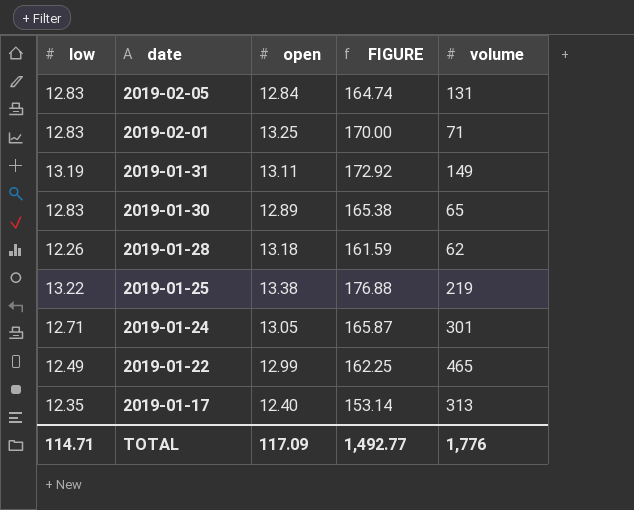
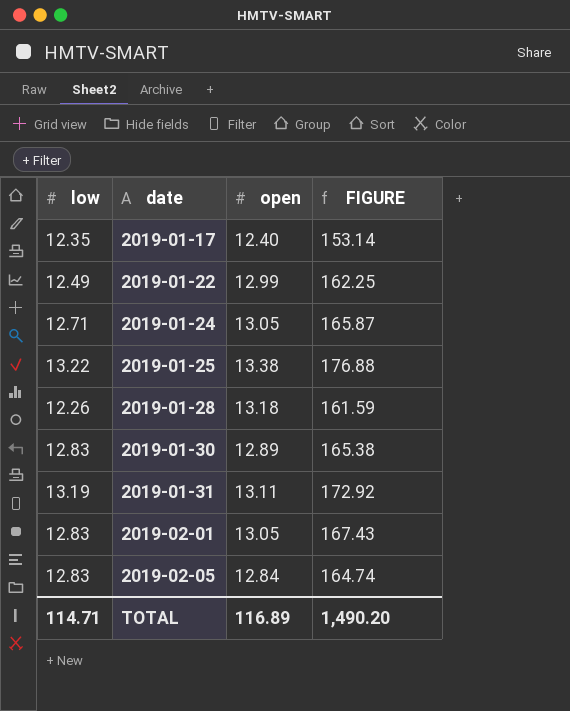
row order: date descending -> date ascending
column volume | position: 5 -> none
2019-02-01 | open: 13.25 -> 13.05
2019-02-01 | FIGURE: 170.00 -> 167.43
TOTAL | open: 117.09 -> 116.89
TOTAL | FIGURE: 1,492.77 -> 1,490.20

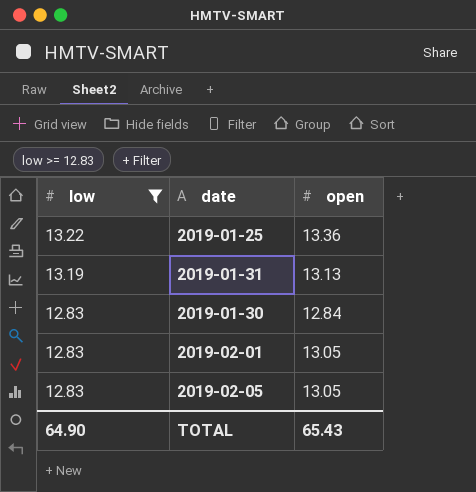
filter: none -> low >= 12.83
row order: date ascending -> low descending
column FIGURE | formula: [low] * [open] -> none
2019-01-25 | open: 13.38 -> 13.36
2019-01-31 | open: 13.11 -> 13.13
2019-01-30 | open: 12.89 -> 12.84
2019-02-05 | open: 12.84 -> 13.05
TOTAL | low: 114.71 -> 64.90
TOTAL | open: 116.89 -> 65.43

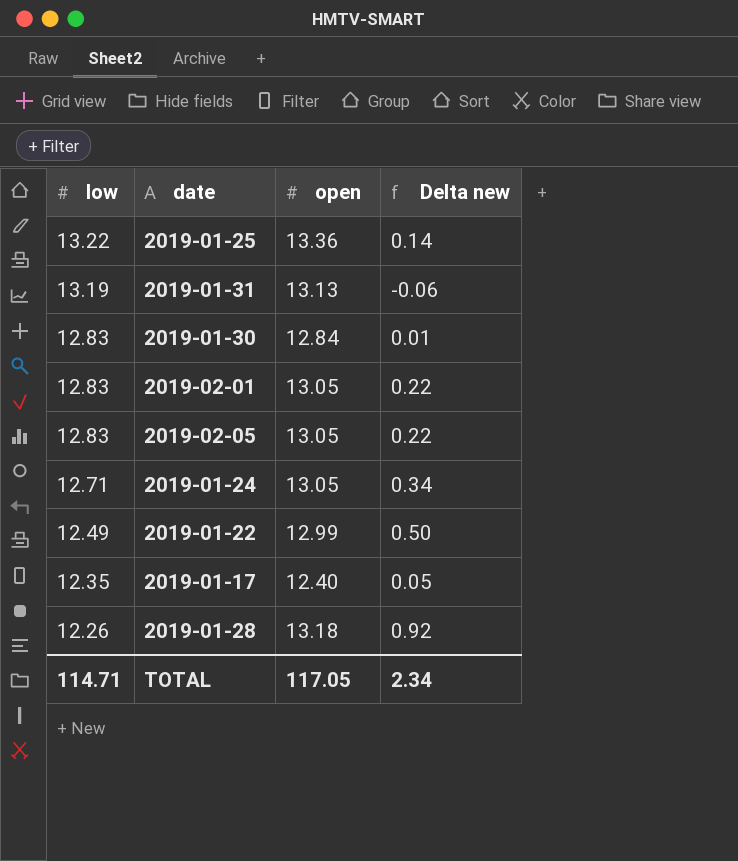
filter: low >= 12.83 -> none
column Delta new | formula: none -> [open] - [low]
TOTAL | low: 64.90 -> 114.71
TOTAL | open: 65.43 -> 117.05

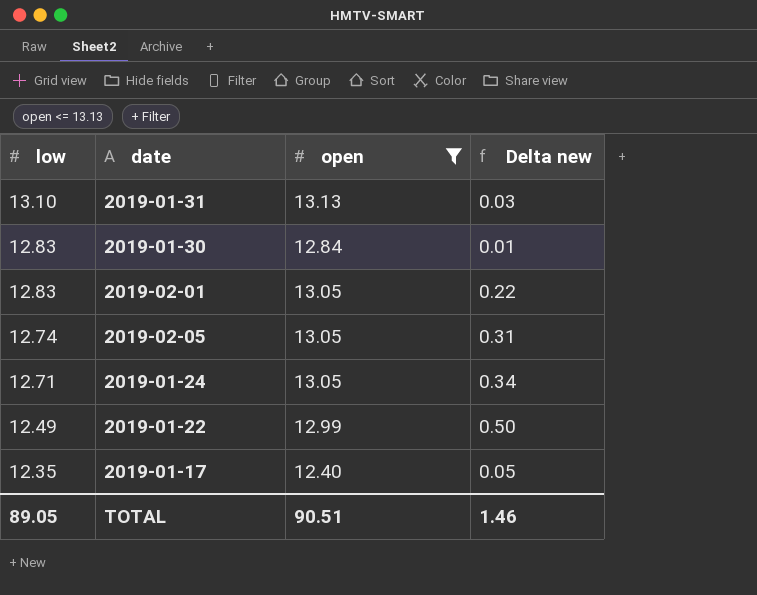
filter: none -> open <= 13.13
2019-01-31 | low: 13.19 -> 13.10
2019-01-31 | Delta new: -0.06 -> 0.03
2019-02-05 | low: 12.83 -> 12.74
2019-02-05 | Delta new: 0.22 -> 0.31
TOTAL | low: 114.71 -> 89.05
TOTAL | open: 117.05 -> 90.51
TOTAL | Delta new: 2.34 -> 1.46

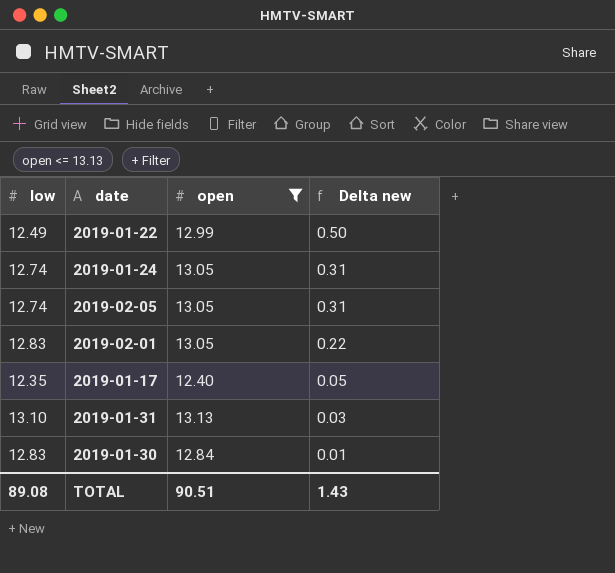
row order: low descending -> Delta new descending
2019-01-24 | low: 12.71 -> 12.74
2019-01-24 | Delta new: 0.34 -> 0.31
TOTAL | low: 89.05 -> 89.08
TOTAL | Delta new: 1.46 -> 1.43

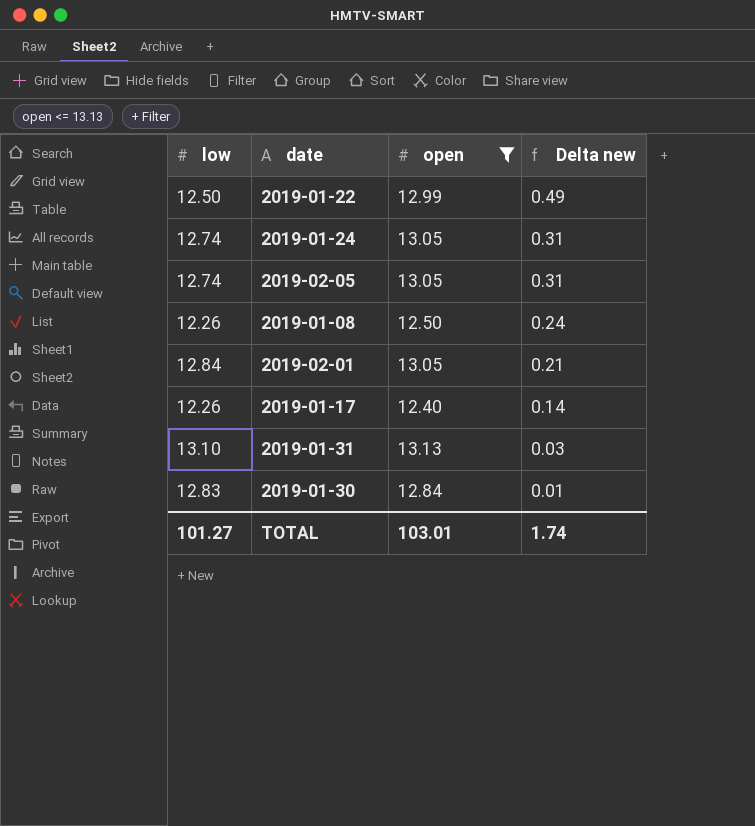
2019-01-22 | low: 12.49 -> 12.50
2019-01-22 | Delta new: 0.50 -> 0.49
row 2019-01-08: none -> 12.26 | 12.50 | 0.24
2019-02-01 | low: 12.83 -> 12.84
2019-02-01 | Delta new: 0.22 -> 0.21
2019-01-17 | low: 12.35 -> 12.26
2019-01-17 | Delta new: 0.05 -> 0.14
TOTAL | low: 89.08 -> 101.27
TOTAL | open: 90.51 -> 103.01
TOTAL | Delta new: 1.43 -> 1.74

